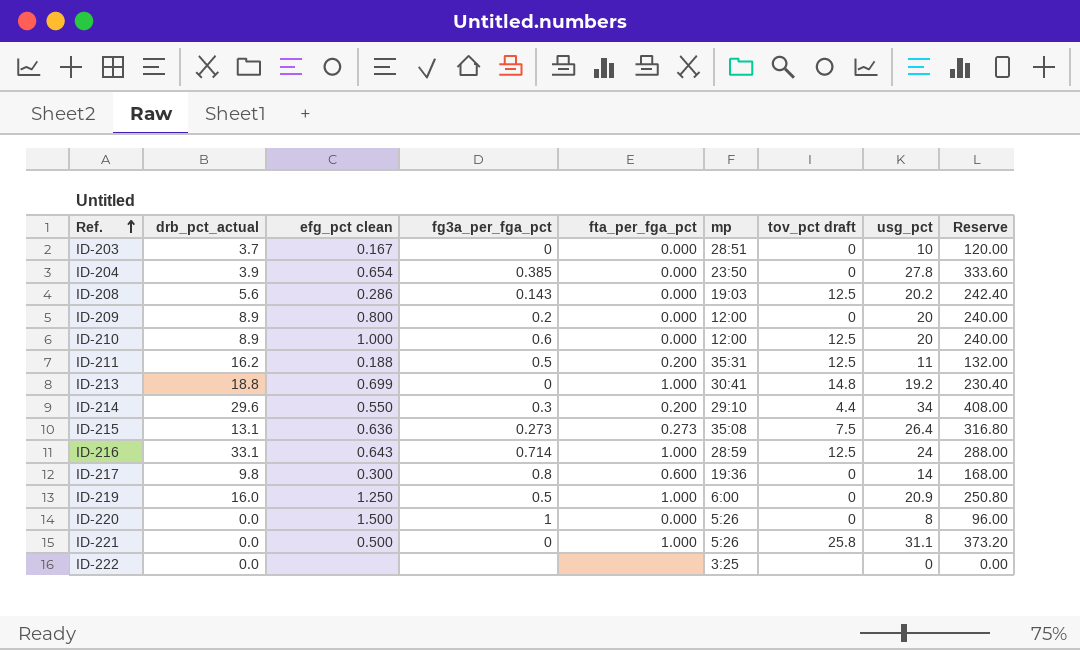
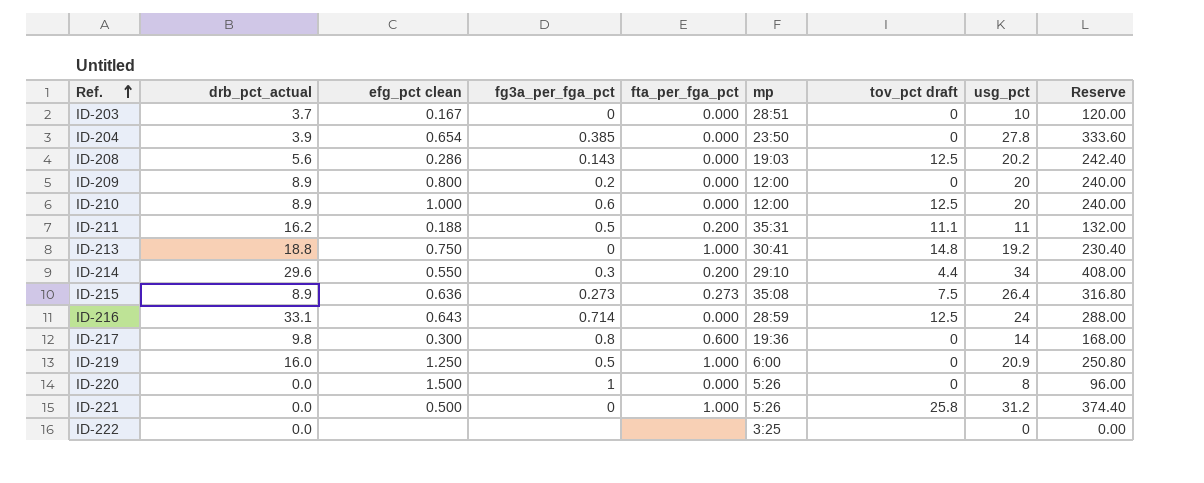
ID-211 | tov_pct draft: 12.5 -> 11.1
ID-213 | efg_pct clean: 0.699 -> 0.750
ID-215 | drb_pct_actual: 13.1 -> 8.9
ID-216 | fta_per_fga_pct: 1.000 -> 0.000
ID-221 | usg_pct: 31.1 -> 31.2
ID-221 | Reserve: 373.20 -> 374.40

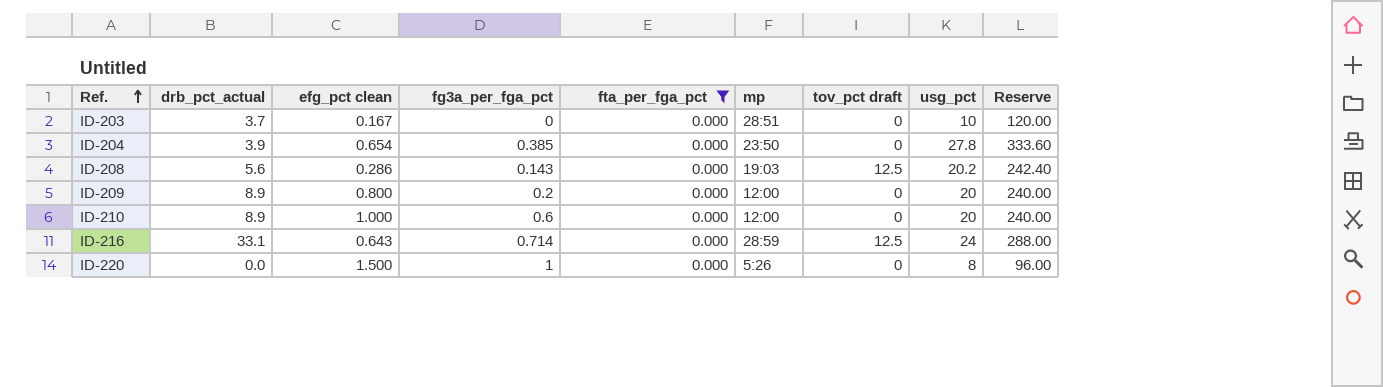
filter: none -> fta_per_fga_pct = 0.000
ID-210 | tov_pct draft: 12.5 -> 0

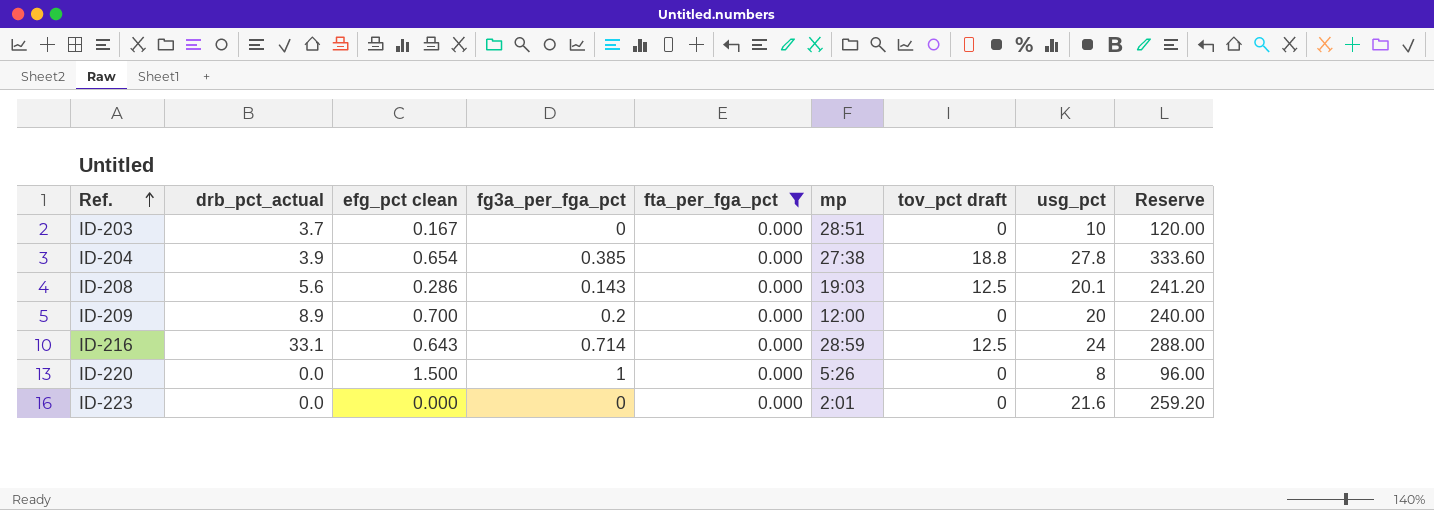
row ID-210: 8.9 | 1.000 | 0.6 | 0.000 | 12:00 | 0 | 20 | 240.00 -> none
ID-204 | mp: 23:50 -> 27:38
ID-204 | tov_pct draft: 0 -> 18.8
ID-208 | usg_pct: 20.2 -> 20.1
ID-208 | Reserve: 242.40 -> 241.20
ID-209 | efg_pct clean: 0.800 -> 0.700
row ID-223: none -> 0.0 | 0.000 | 0 | 0.000 | 2:01 | 0 | 21.6 | 259.20

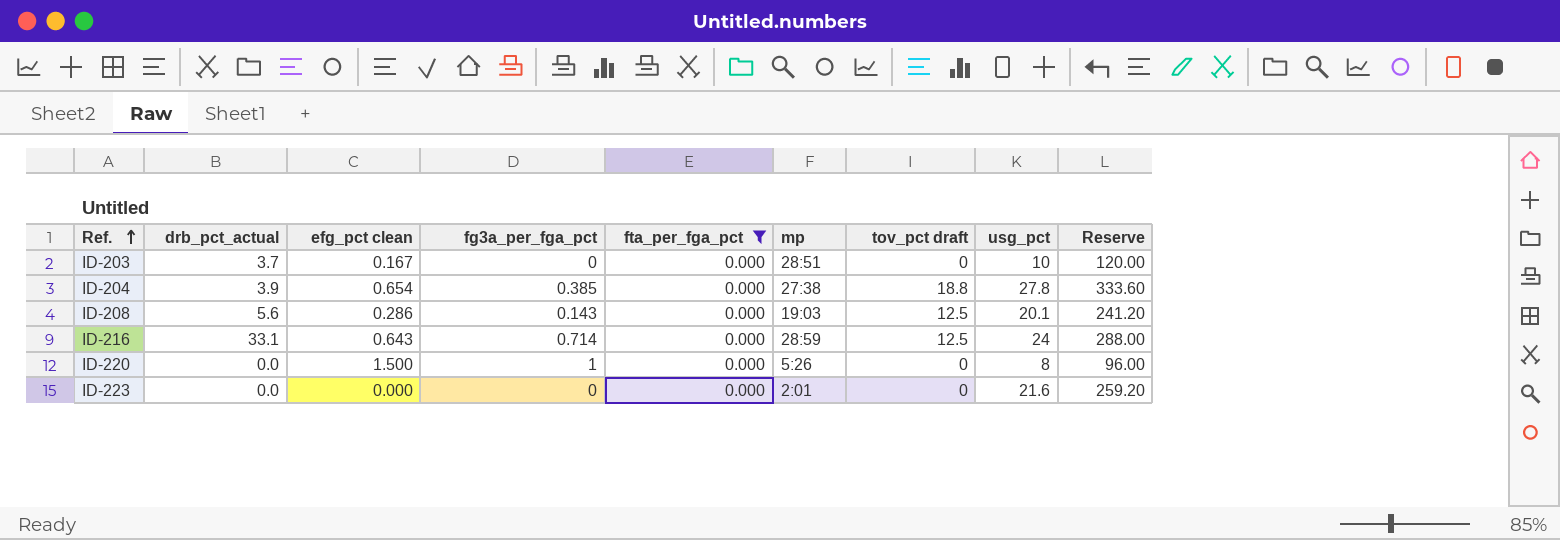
row ID-209: 8.9 | 0.700 | 0.2 | 0.000 | 12:00 | 0 | 20 | 240.00 -> none

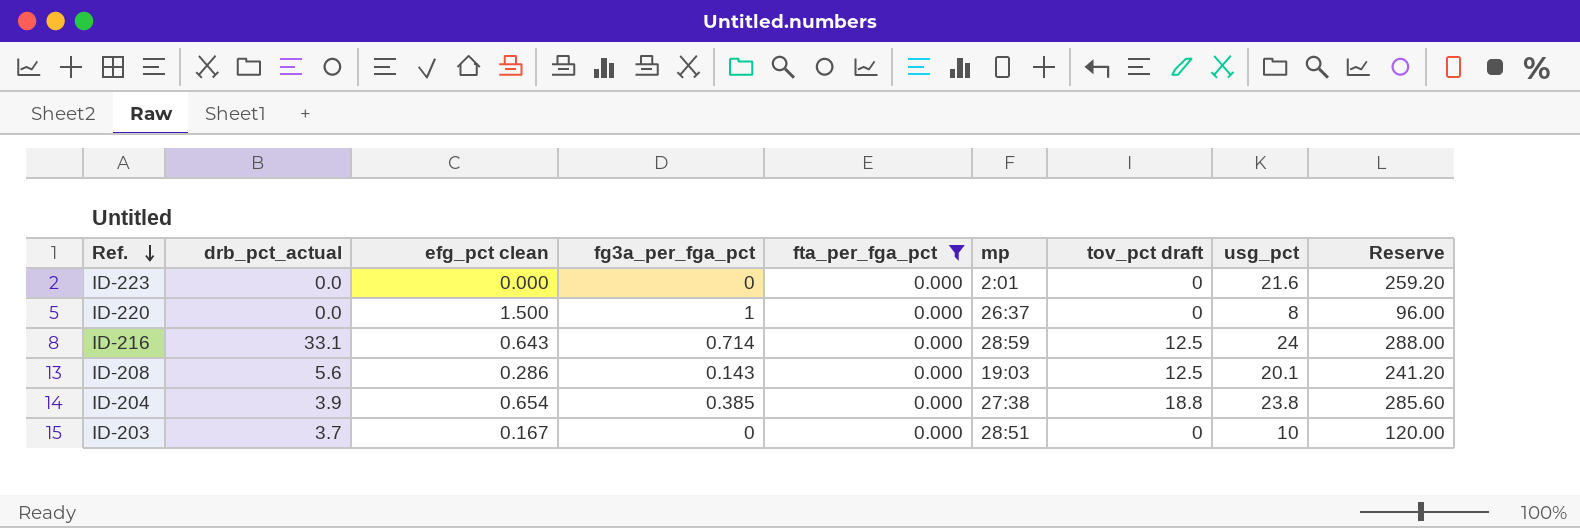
row order: Ref. ascending -> Ref. descending
ID-220 | mp: 5:26 -> 26:37
ID-204 | usg_pct: 27.8 -> 23.8
ID-204 | Reserve: 333.60 -> 285.60

